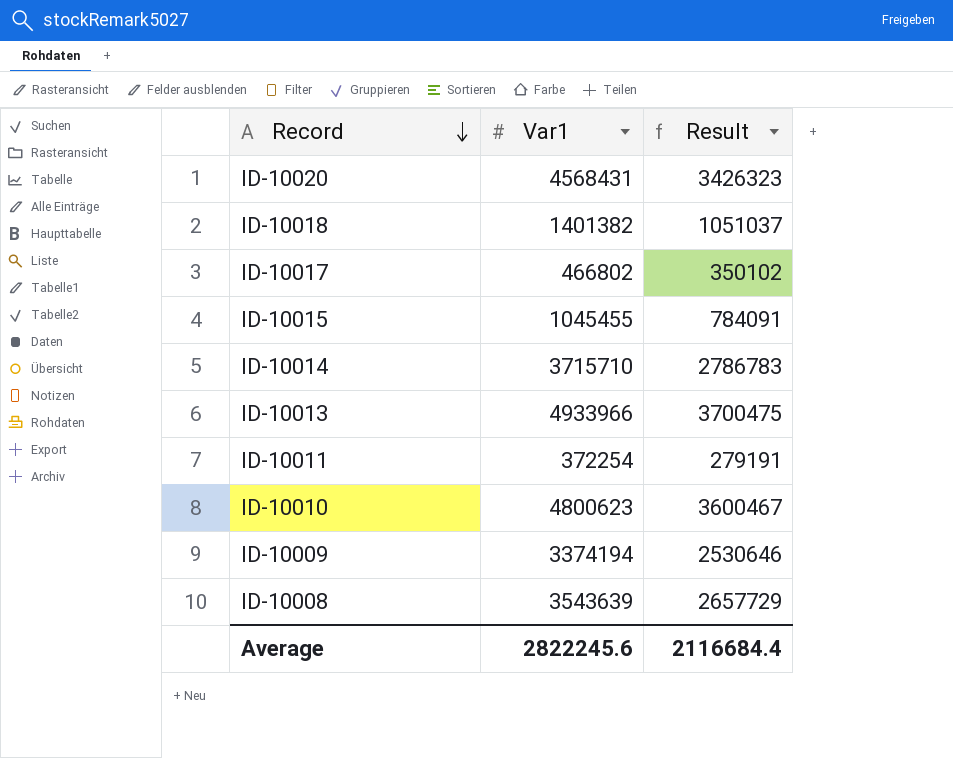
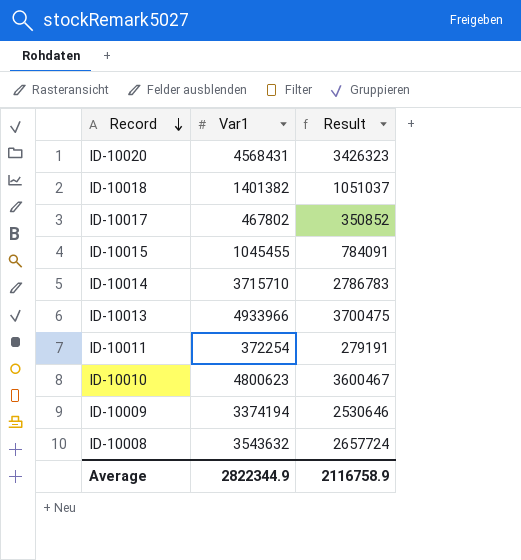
ID-10017 | Var1: 466802 -> 467802
ID-10017 | Result: 350102 -> 350852
ID-10008 | Var1: 3543639 -> 3543632
ID-10008 | Result: 2657729 -> 2657724
Average | Var1: 2822245.6 -> 2822344.9
Average | Result: 2116684.4 -> 2116758.9

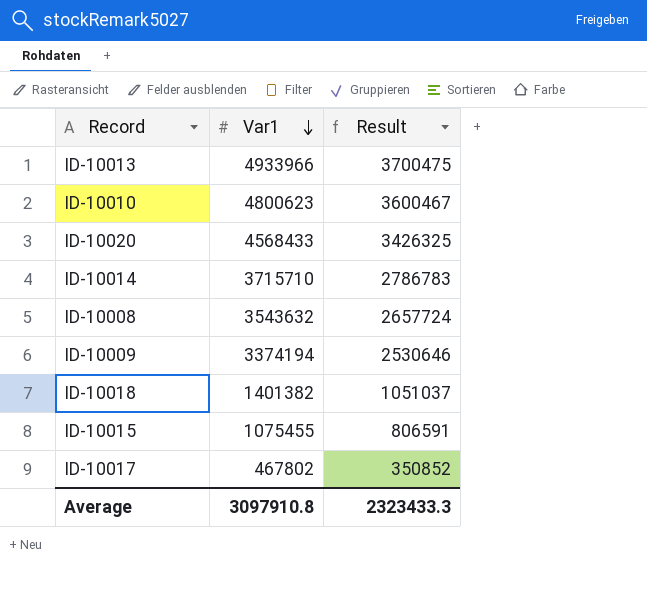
row order: Record descending -> Var1 descending
row ID-10011: 372254 | 279191 -> none
ID-10020 | Var1: 4568431 -> 4568433
ID-10020 | Result: 3426323 -> 3426325
ID-10015 | Var1: 1045455 -> 1075455
ID-10015 | Result: 784091 -> 806591
Average | Var1: 2822344.9 -> 3097910.8
Average | Result: 2116758.9 -> 2323433.3

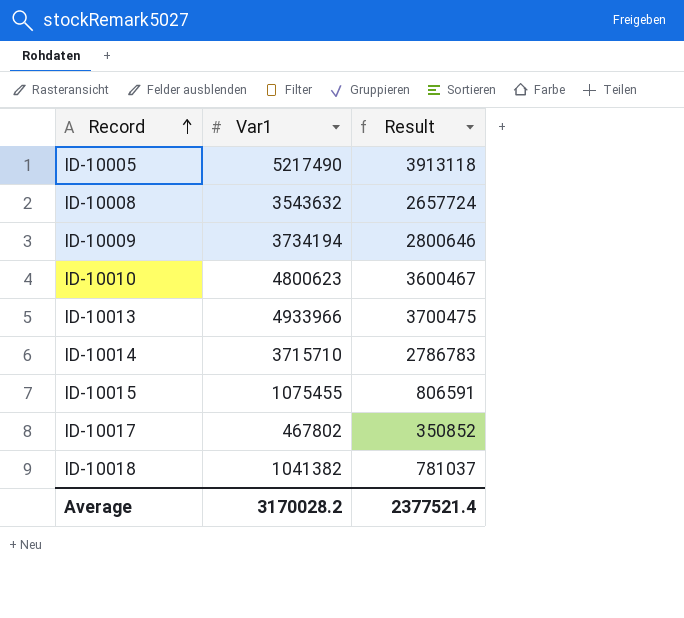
row order: Var1 descending -> Record ascending
row ID-10020: 4568433 | 3426325 -> none
row ID-10005: none -> 5217490 | 3913118
ID-10009 | Var1: 3374194 -> 3734194
ID-10009 | Result: 2530646 -> 2800646
ID-10018 | Var1: 1401382 -> 1041382
ID-10018 | Result: 1051037 -> 781037
Average | Var1: 3097910.8 -> 3170028.2
Average | Result: 2323433.3 -> 2377521.4

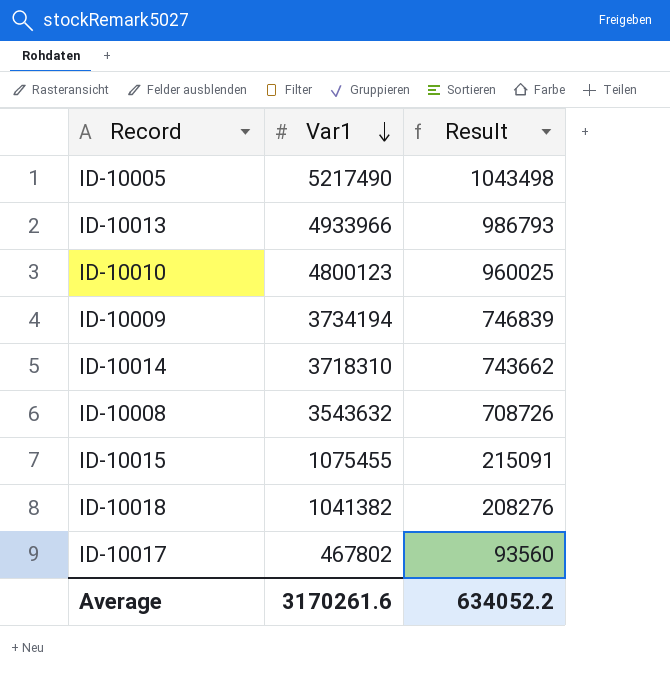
row order: Record ascending -> Var1 descending
column Result | formula: [Var1] * 0.75 -> [Var1] * 0.2
ID-10010 | Var1: 4800623 -> 4800123
ID-10014 | Var1: 3715710 -> 3718310
Average | Var1: 3170028.2 -> 3170261.6
Average | Result: 2377521.4 -> 634052.2

